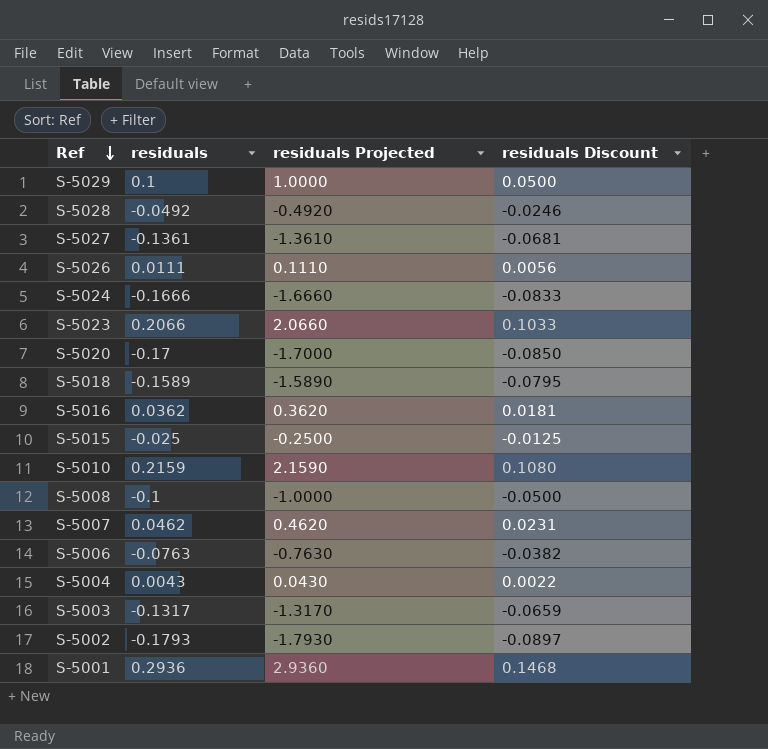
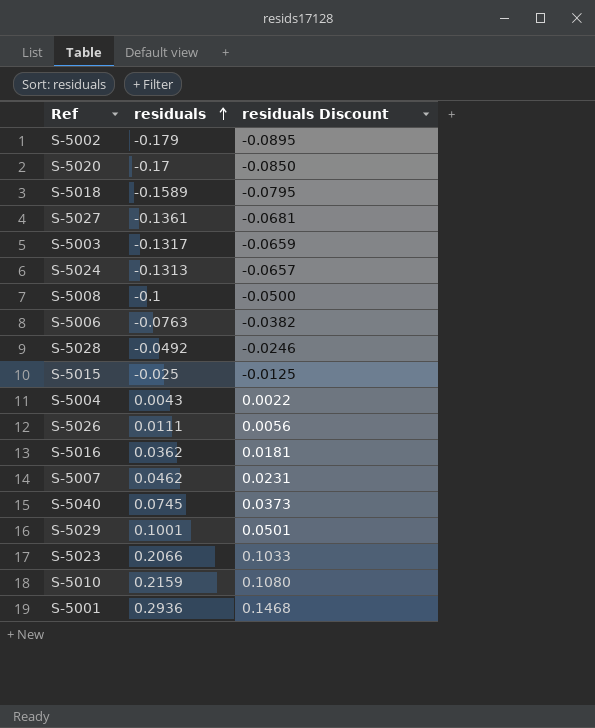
row order: Ref descending -> residuals ascending
column residuals Projected | formula: [residuals] * 10 -> none
S-5002 | residuals: -0.1793 -> -0.179
S-5002 | residuals Discount: -0.0897 -> -0.0895
S-5024 | residuals: -0.1666 -> -0.1313
S-5024 | residuals Discount: -0.0833 -> -0.0657
row S-5040: none -> 0.0745 | 0.0373
S-5029 | residuals: 0.1 -> 0.1001
S-5029 | residuals Discount: 0.0500 -> 0.0501

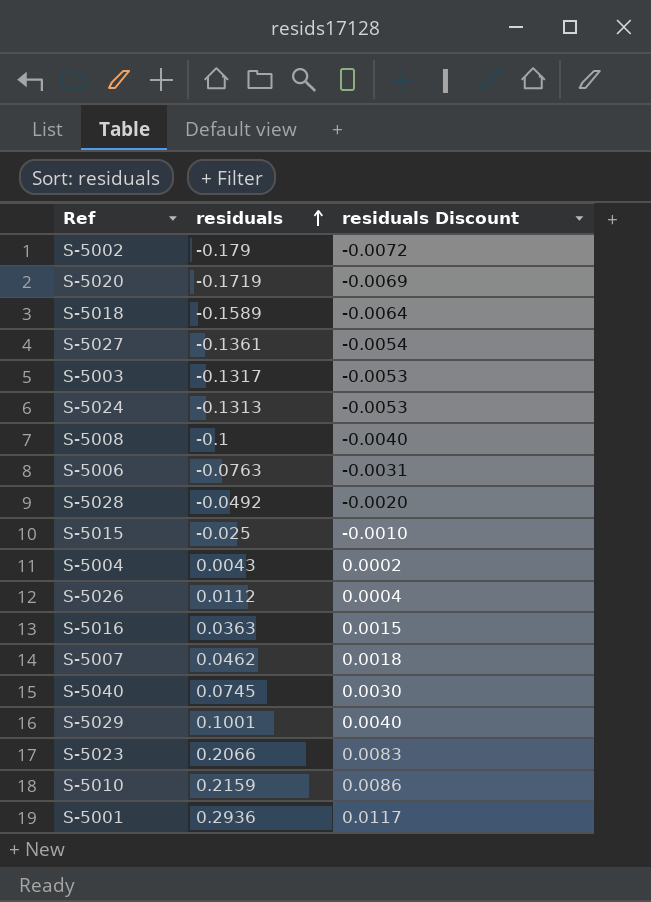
column residuals Discount | formula: [residuals] * 0.5 -> [residuals] * 0.04
S-5020 | residuals: -0.17 -> -0.1719
S-5026 | residuals: 0.0111 -> 0.0112
S-5016 | residuals: 0.0362 -> 0.0363

